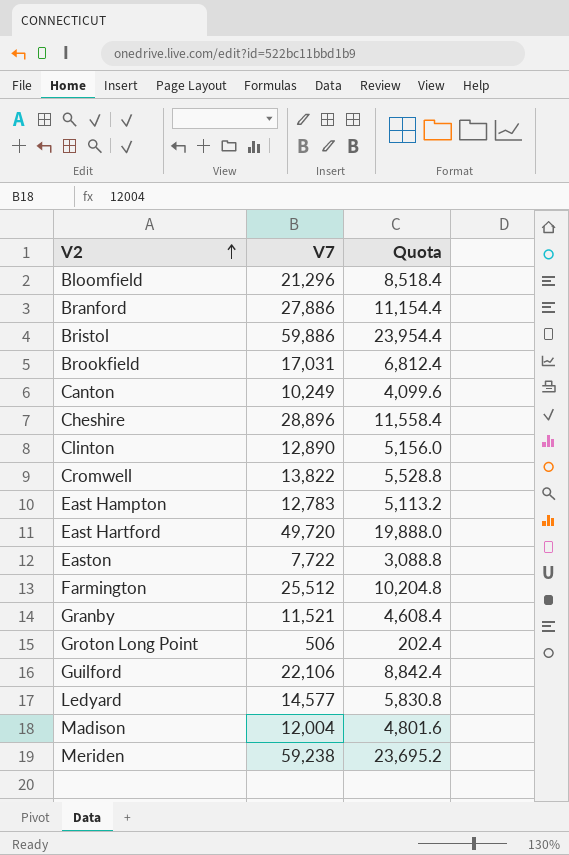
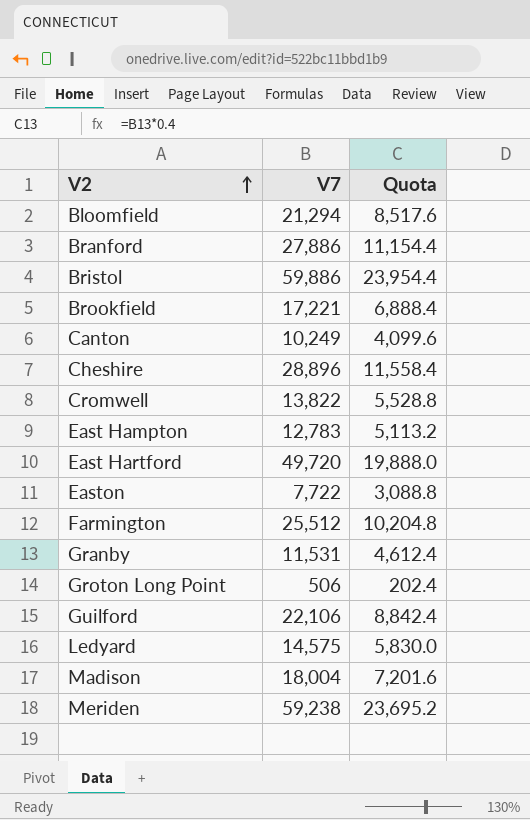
row Clinton: 12,890 | 5,156.0 -> none
Bloomfield | V7: 21,296 -> 21,294
Bloomfield | Quota: 8,518.4 -> 8,517.6
Brookfield | V7: 17,031 -> 17,221
Brookfield | Quota: 6,812.4 -> 6,888.4
Granby | V7: 11,521 -> 11,531
Granby | Quota: 4,608.4 -> 4,612.4
Ledyard | V7: 14,577 -> 14,575
Ledyard | Quota: 5,830.8 -> 5,830.0
Madison | V7: 12,004 -> 18,004
Madison | Quota: 4,801.6 -> 7,201.6

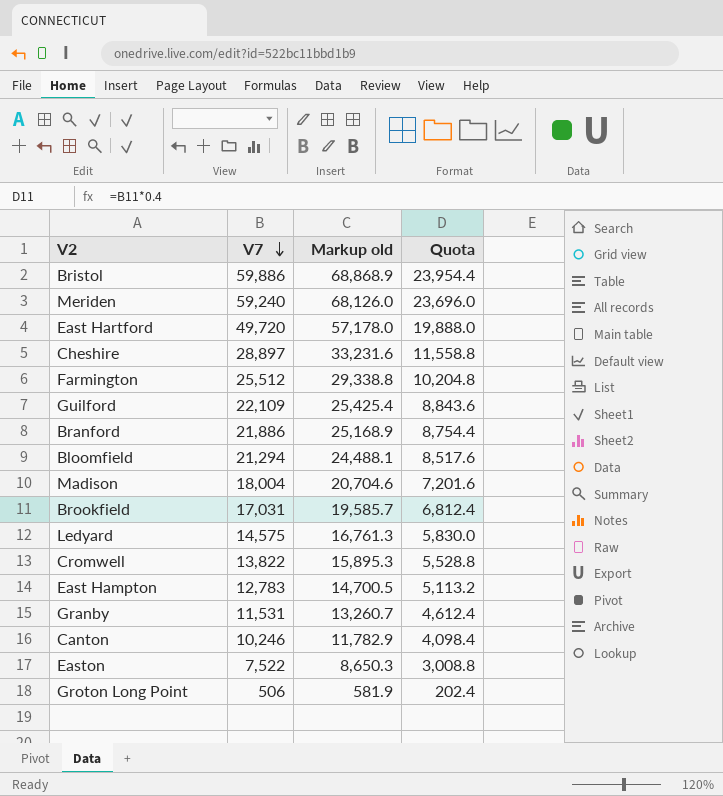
row order: V2 ascending -> V7 descending
column Markup old | formula: none -> [V7] * 1.15
Meriden | V7: 59,238 -> 59,240
Meriden | Quota: 23,695.2 -> 23,696.0
Cheshire | V7: 28,896 -> 28,897
Cheshire | Quota: 11,558.4 -> 11,558.8
Guilford | V7: 22,106 -> 22,109
Guilford | Quota: 8,842.4 -> 8,843.6
Branford | V7: 27,886 -> 21,886
Branford | Quota: 11,154.4 -> 8,754.4
Brookfield | V7: 17,221 -> 17,031
Brookfield | Quota: 6,888.4 -> 6,812.4
Canton | V7: 10,249 -> 10,246
Canton | Quota: 4,099.6 -> 4,098.4
Easton | V7: 7,722 -> 7,522
Easton | Quota: 3,088.8 -> 3,008.8

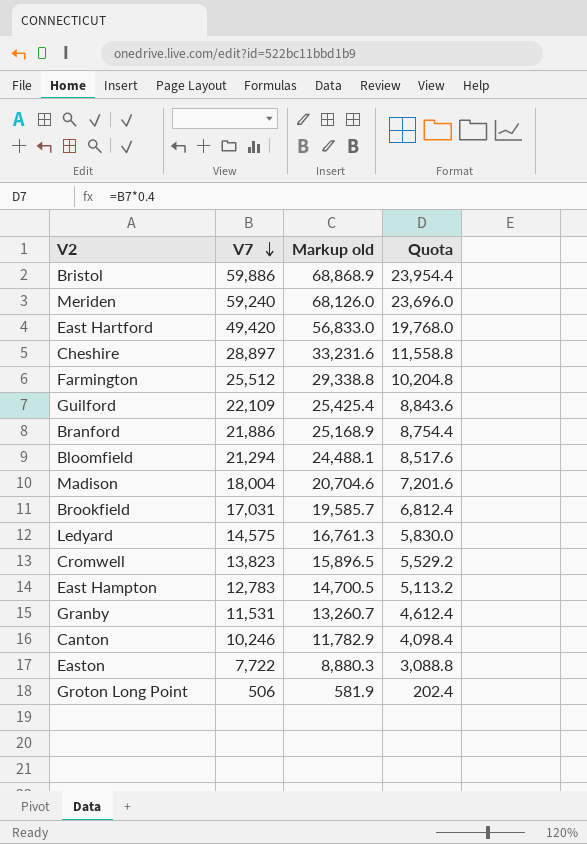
East Hartford | V7: 49,720 -> 49,420
East Hartford | Markup old: 57,178.0 -> 56,833.0
East Hartford | Quota: 19,888.0 -> 19,768.0
Cromwell | V7: 13,822 -> 13,823
Cromwell | Markup old: 15,895.3 -> 15,896.5
Cromwell | Quota: 5,528.8 -> 5,529.2
Easton | V7: 7,522 -> 7,722
Easton | Markup old: 8,650.3 -> 8,880.3
Easton | Quota: 3,008.8 -> 3,088.8

